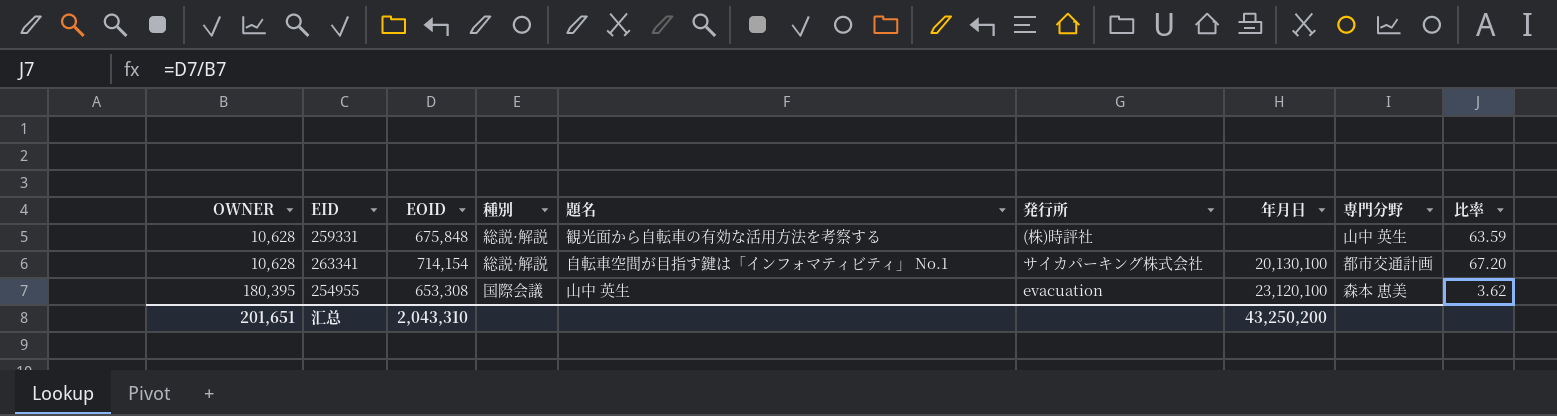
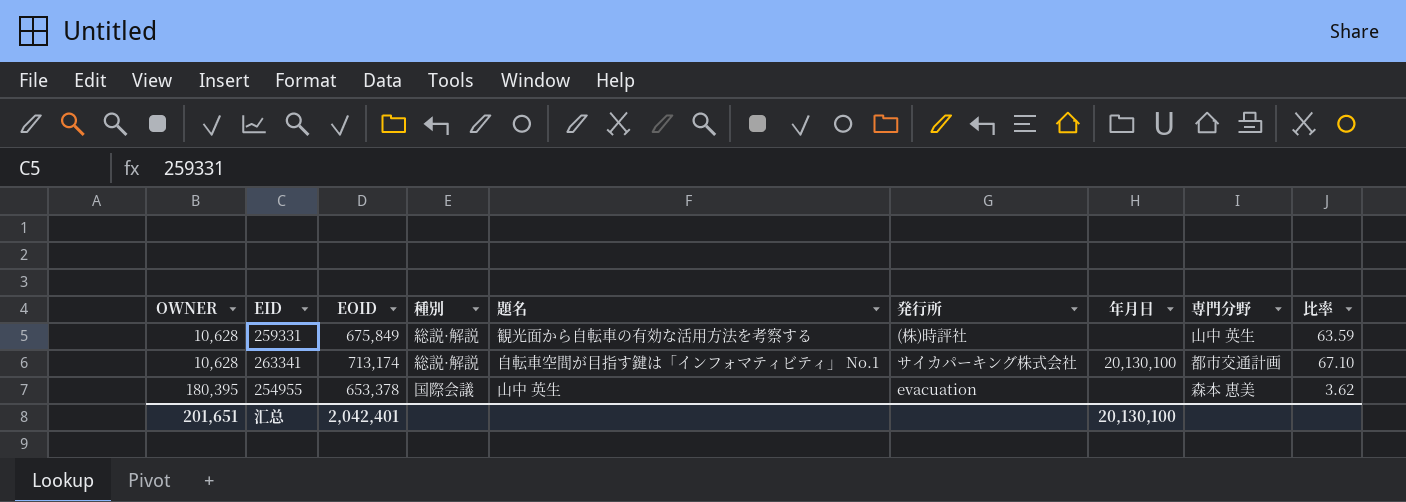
259331 | EOID: 675,848 -> 675,849
263341 | EOID: 714,154 -> 713,174
263341 | 比率: 67.20 -> 67.10
254955 | EOID: 653,308 -> 653,378
254955 | 年月日: 23,120,100 -> none
汇总 | EOID: 2,043,310 -> 2,042,401
汇总 | 年月日: 43,250,200 -> 20,130,100

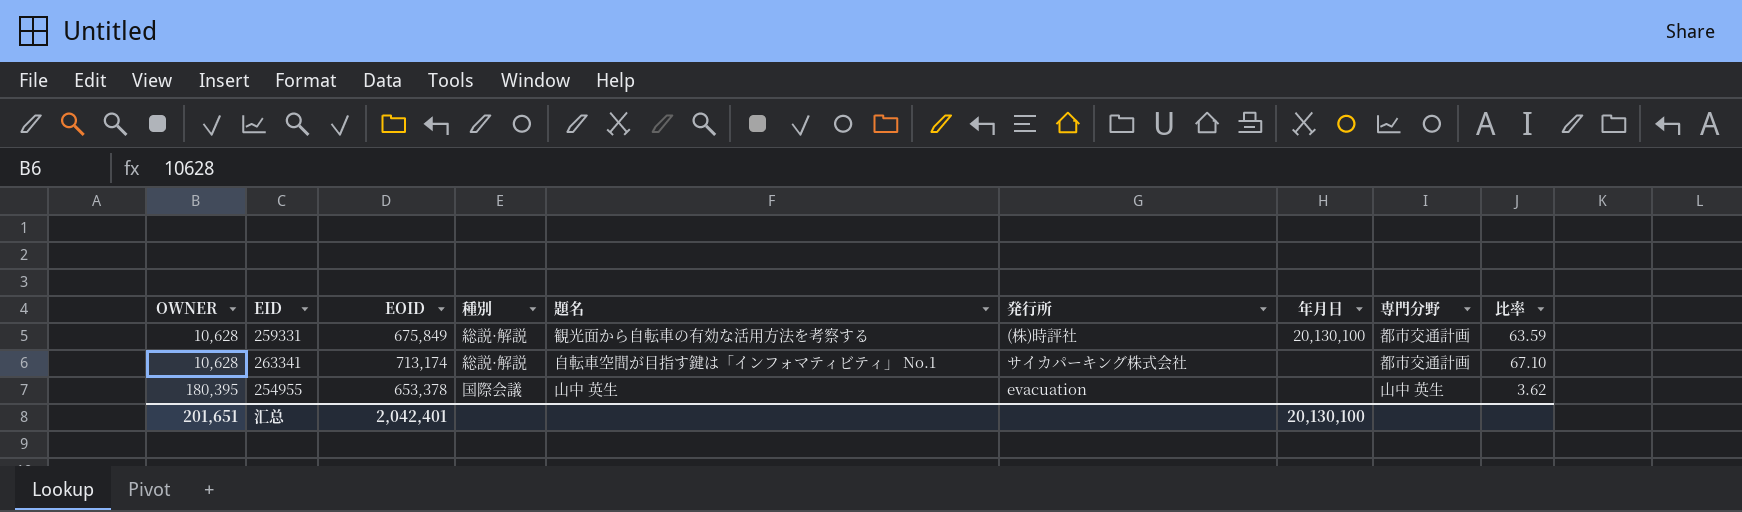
259331 | 年月日: none -> 20,130,100
259331 | 専門分野: 山中 英生 -> 都市交通計画
263341 | 年月日: 20,130,100 -> none
254955 | 専門分野: 森本 恵美 -> 山中 英生

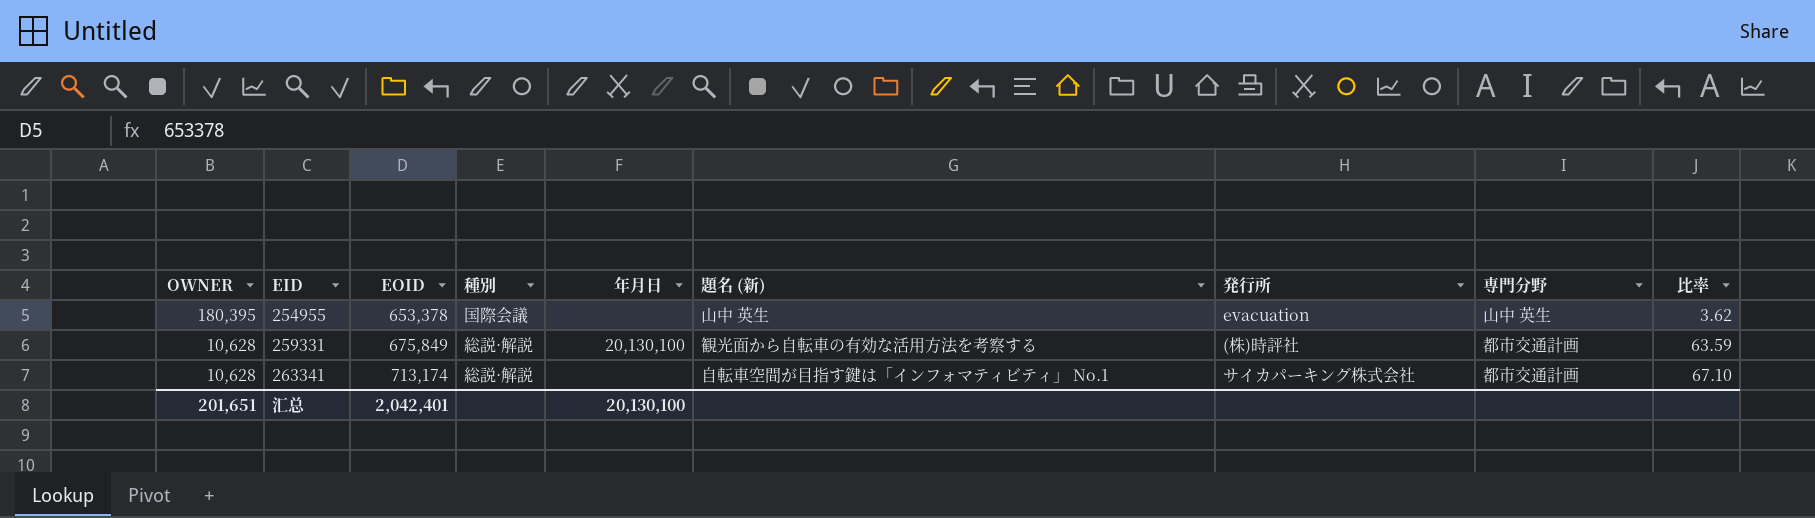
row order: OWNER ascending -> OWNER descending
column 年月日 | position: 7 -> 5
column name: 題名 -> 題名 (新)

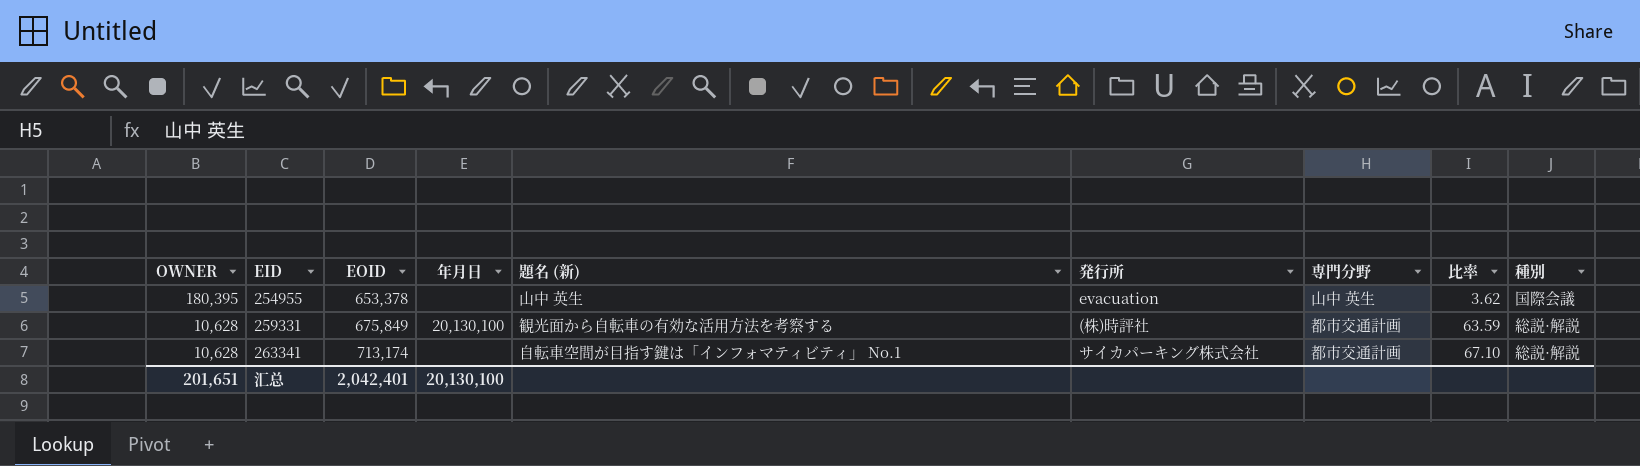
column 種別 | position: 4 -> 9

